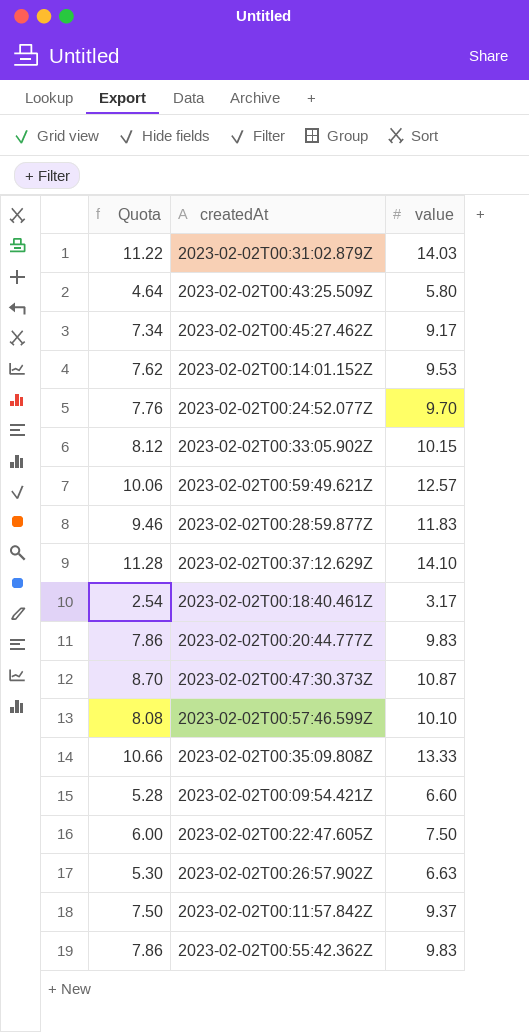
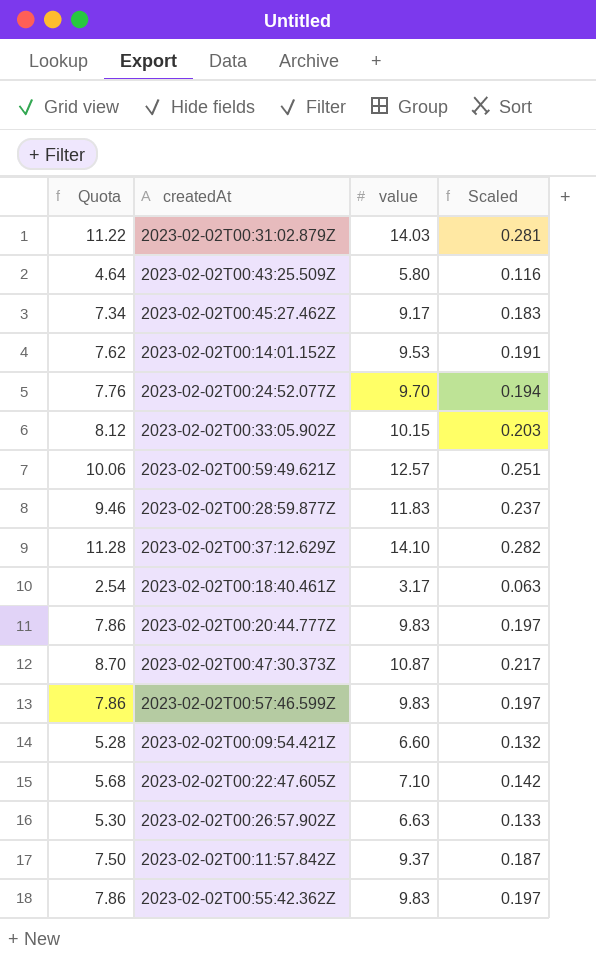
column Scaled | formula: none -> [value] * 0.02
row 2023-02-02T00:35:09.808Z: 10.66 | 13.33 -> none
2023-02-02T00:57:46.599Z | Quota: 8.08 -> 7.86
2023-02-02T00:57:46.599Z | value: 10.10 -> 9.83
2023-02-02T00:22:47.605Z | Quota: 6.00 -> 5.68
2023-02-02T00:22:47.605Z | value: 7.50 -> 7.10

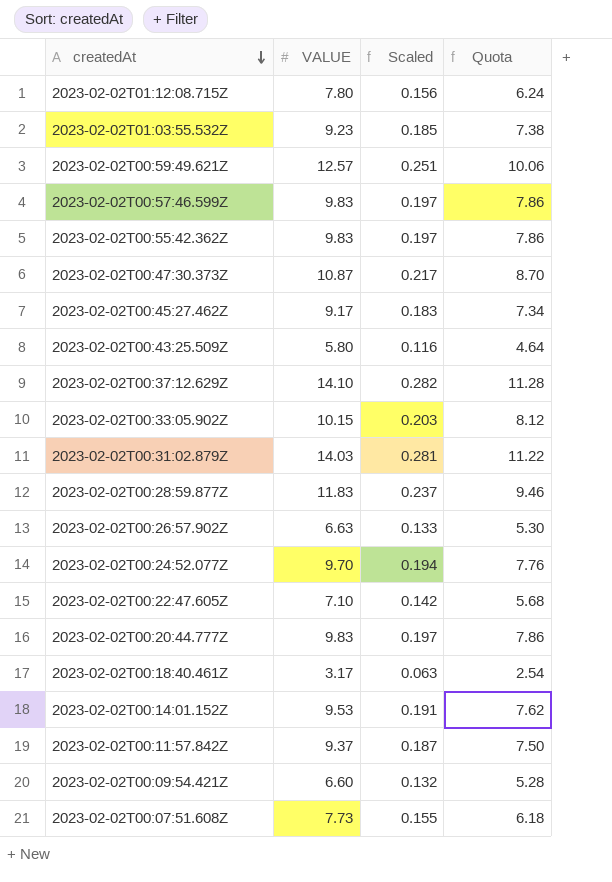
row order: none -> createdAt descending
column name: value -> VALUE
column Quota | position: 1 -> 4
row 2023-02-02T01:12:08.715Z: none -> 7.80 | 0.156 | 6.24
row 2023-02-02T01:03:55.532Z: none -> 9.23 | 0.185 | 7.38
row 2023-02-02T00:07:51.608Z: none -> 7.73 | 0.155 | 6.18

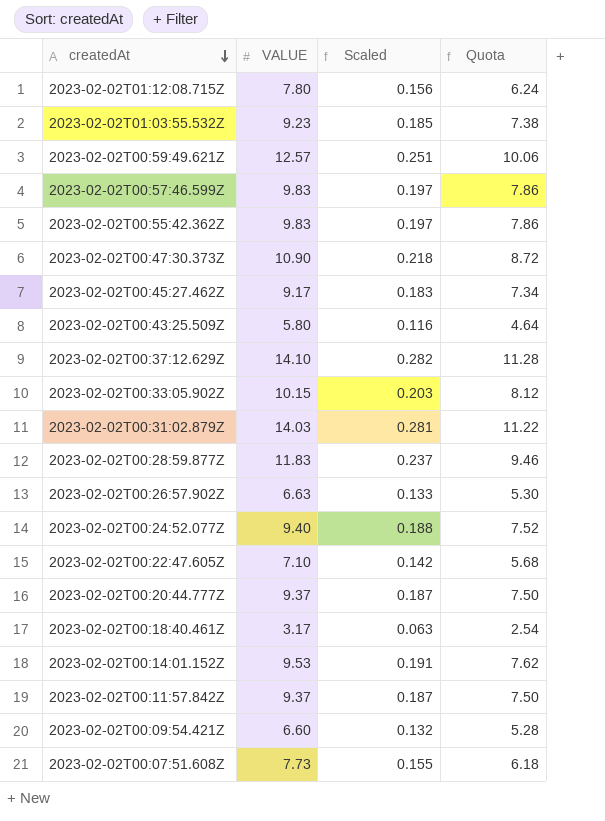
2023-02-02T00:47:30.373Z | VALUE: 10.87 -> 10.90
2023-02-02T00:47:30.373Z | Scaled: 0.217 -> 0.218
2023-02-02T00:47:30.373Z | Quota: 8.70 -> 8.72
2023-02-02T00:24:52.077Z | VALUE: 9.70 -> 9.40
2023-02-02T00:24:52.077Z | Scaled: 0.194 -> 0.188
2023-02-02T00:24:52.077Z | Quota: 7.76 -> 7.52
2023-02-02T00:20:44.777Z | VALUE: 9.83 -> 9.37
2023-02-02T00:20:44.777Z | Scaled: 0.197 -> 0.187
2023-02-02T00:20:44.777Z | Quota: 7.86 -> 7.50

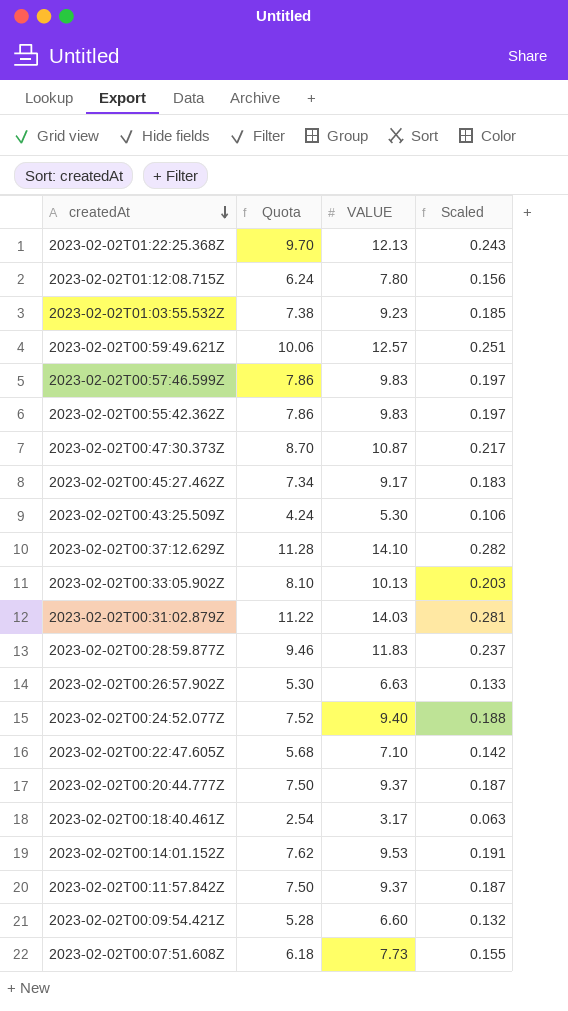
column Quota | position: 4 -> 2
row 2023-02-02T01:22:25.368Z: none -> 9.70 | 12.13 | 0.243
2023-02-02T00:47:30.373Z | Quota: 8.72 -> 8.70
2023-02-02T00:47:30.373Z | VALUE: 10.90 -> 10.87
2023-02-02T00:47:30.373Z | Scaled: 0.218 -> 0.217
2023-02-02T00:43:25.509Z | Quota: 4.64 -> 4.24
2023-02-02T00:43:25.509Z | VALUE: 5.80 -> 5.30
2023-02-02T00:43:25.509Z | Scaled: 0.116 -> 0.106
2023-02-02T00:33:05.902Z | Quota: 8.12 -> 8.10
2023-02-02T00:33:05.902Z | VALUE: 10.15 -> 10.13

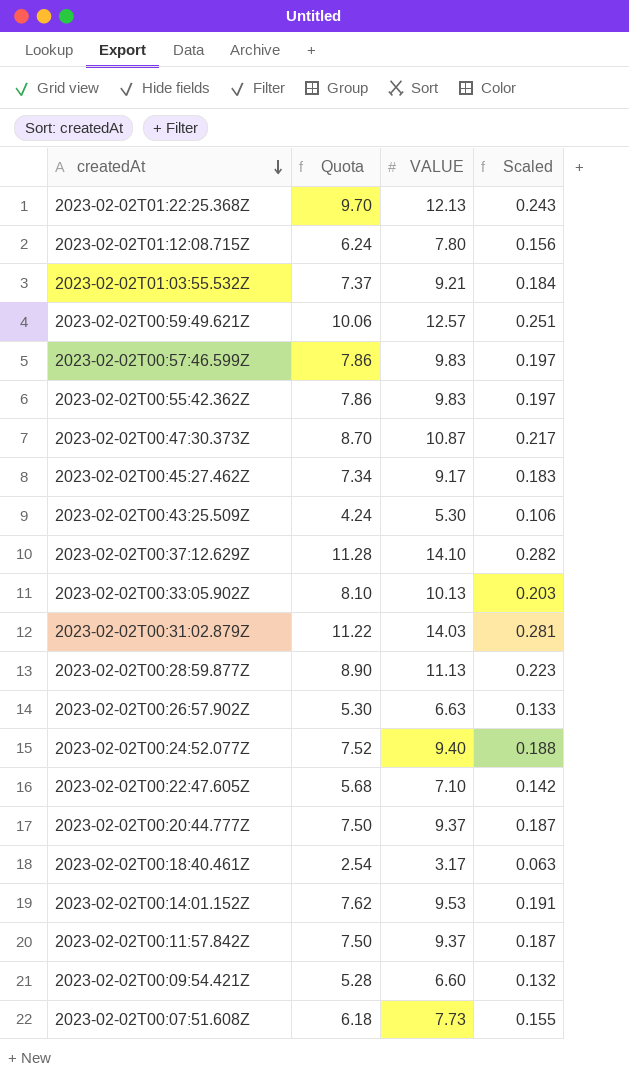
2023-02-02T01:03:55.532Z | Quota: 7.38 -> 7.37
2023-02-02T01:03:55.532Z | VALUE: 9.23 -> 9.21
2023-02-02T01:03:55.532Z | Scaled: 0.185 -> 0.184
2023-02-02T00:28:59.877Z | Quota: 9.46 -> 8.90
2023-02-02T00:28:59.877Z | VALUE: 11.83 -> 11.13
2023-02-02T00:28:59.877Z | Scaled: 0.237 -> 0.223

